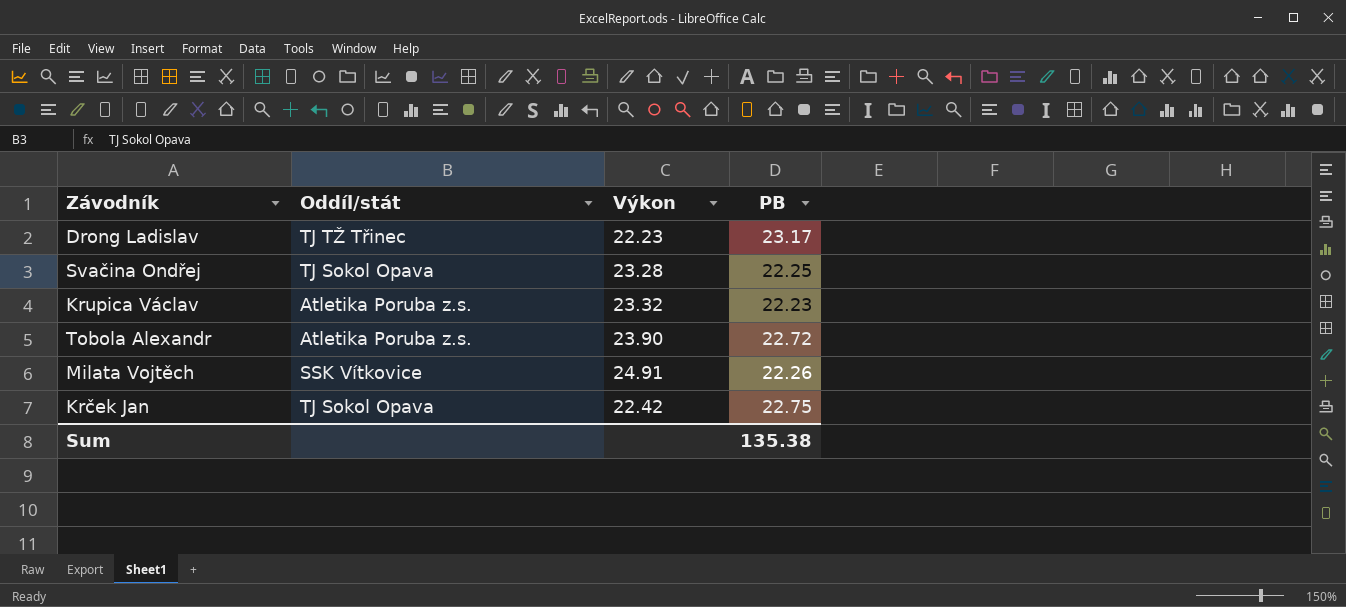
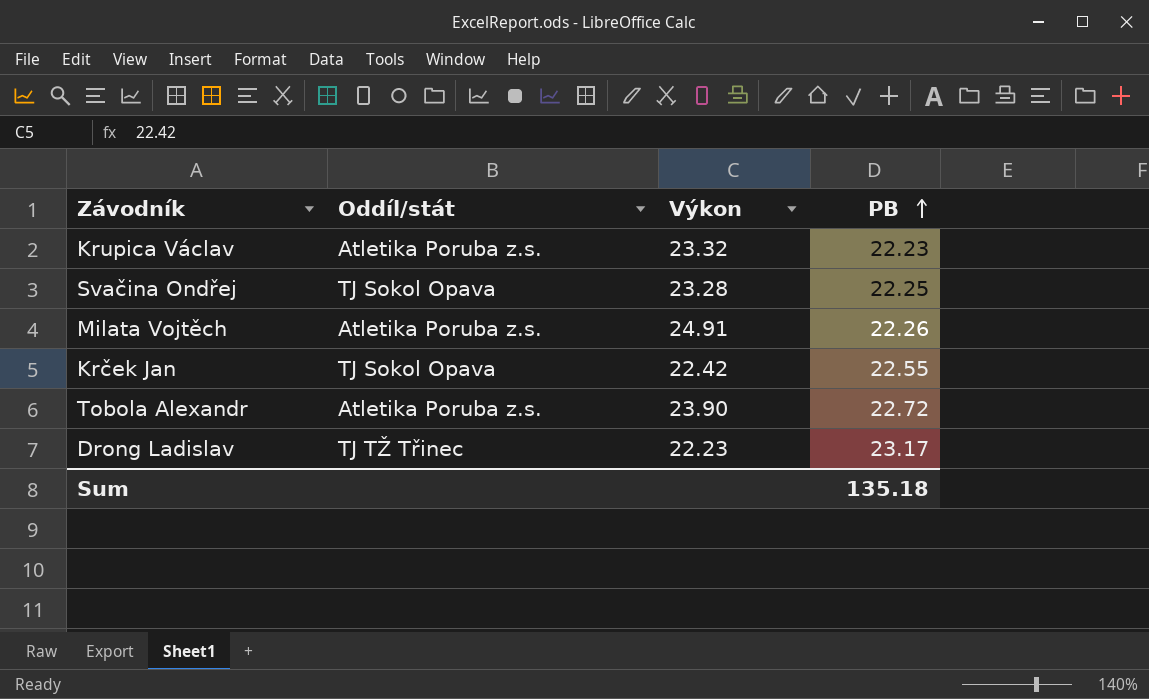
row order: none -> PB ascending
Milata Vojtěch | Oddíl/stát: SSK Vítkovice -> Atletika Poruba z.s.
Krček Jan | PB: 22.75 -> 22.55
Sum | PB: 135.38 -> 135.18

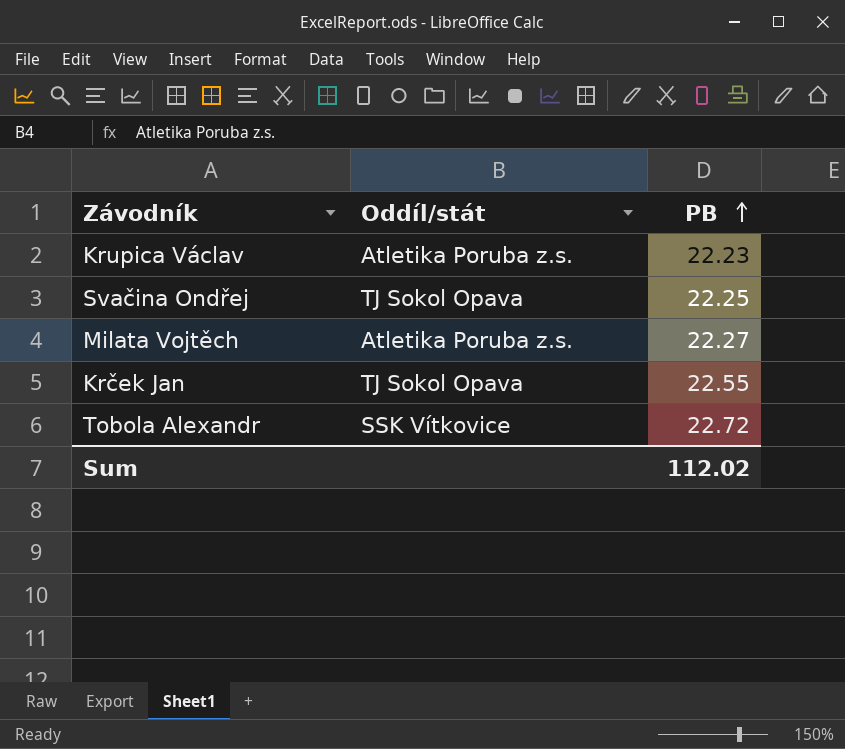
column Výkon | position: 3 -> none
row Drong Ladislav: TJ TŽ Třinec | 22.23 | 23.17 -> none
Milata Vojtěch | PB: 22.26 -> 22.27
Tobola Alexandr | Oddíl/stát: Atletika Poruba z.s. -> SSK Vítkovice
Sum | PB: 135.18 -> 112.02

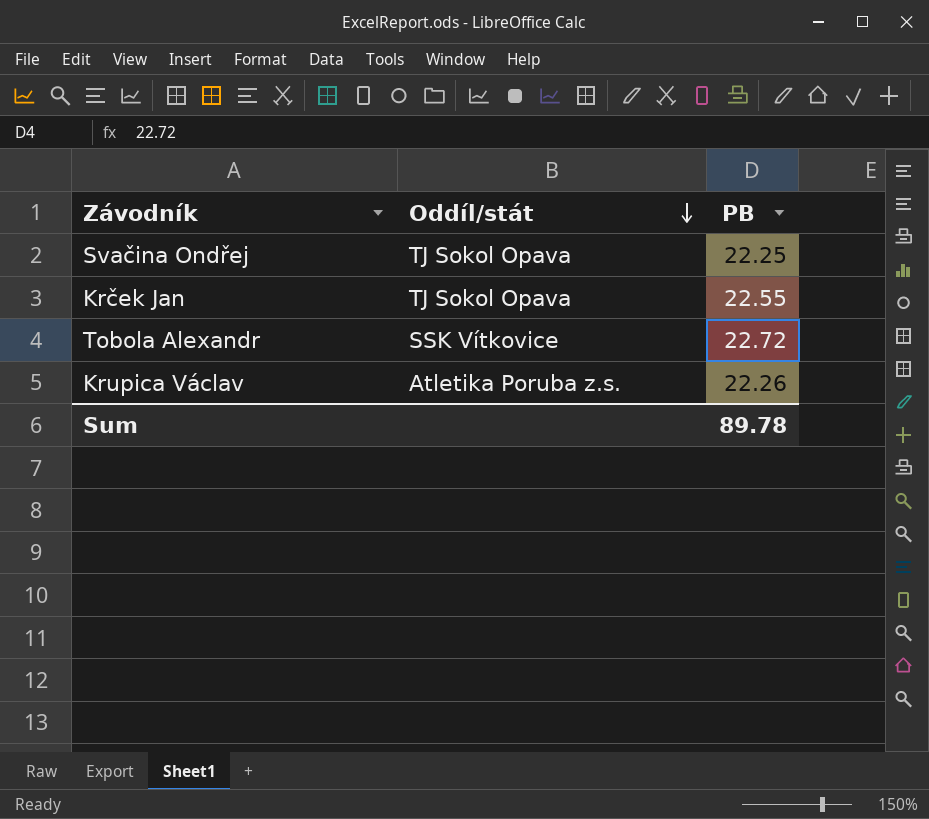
row order: PB ascending -> Oddíl/stát descending
row Milata Vojtěch: Atletika Poruba z.s. | 22.27 -> none
Krupica Václav | PB: 22.23 -> 22.26
Sum | PB: 112.02 -> 89.78

